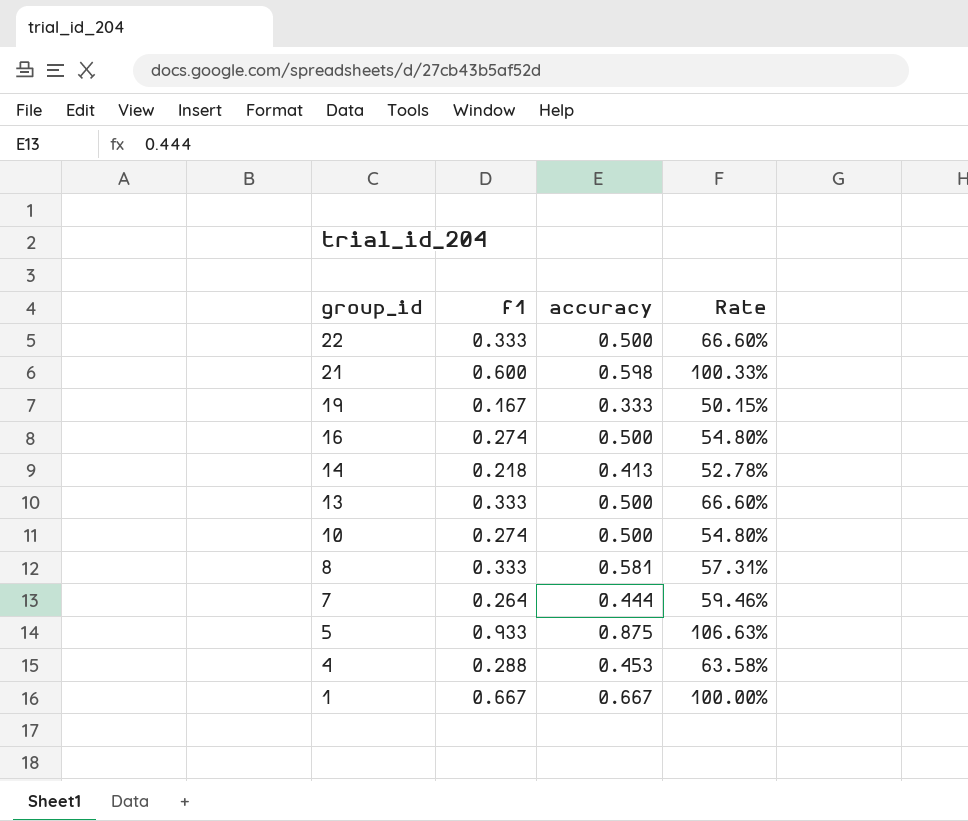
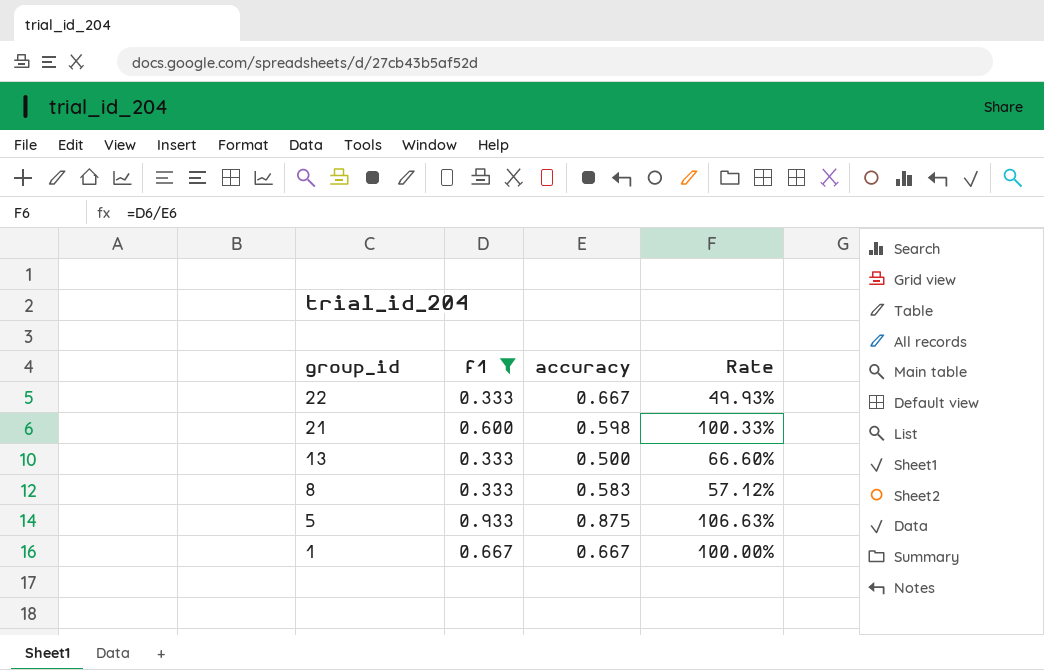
filter: none -> f1 >= 0.333
22 | accuracy: 0.500 -> 0.667
22 | Rate: 66.60% -> 49.93%
8 | accuracy: 0.581 -> 0.583
8 | Rate: 57.31% -> 57.12%

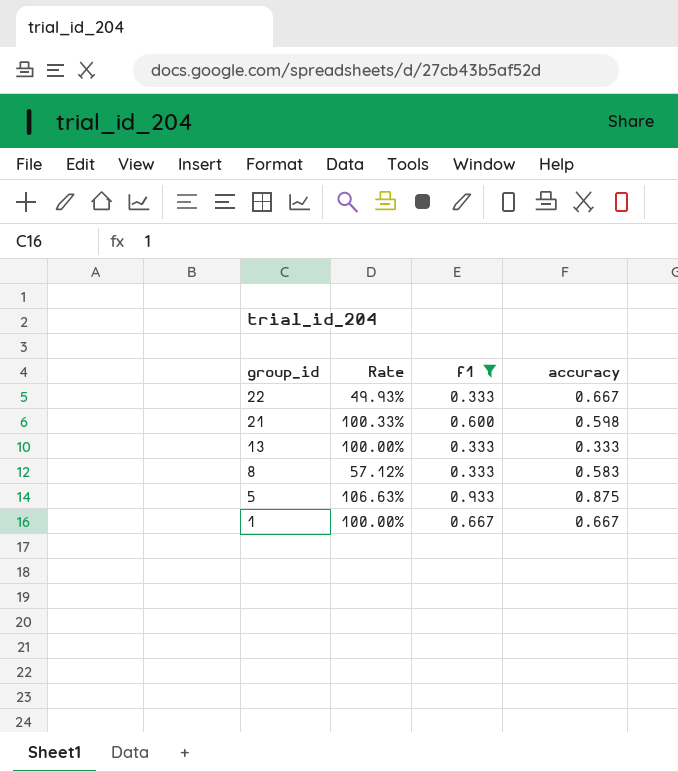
column Rate | position: 4 -> 2
13 | Rate: 66.60% -> 100.00%
13 | accuracy: 0.500 -> 0.333

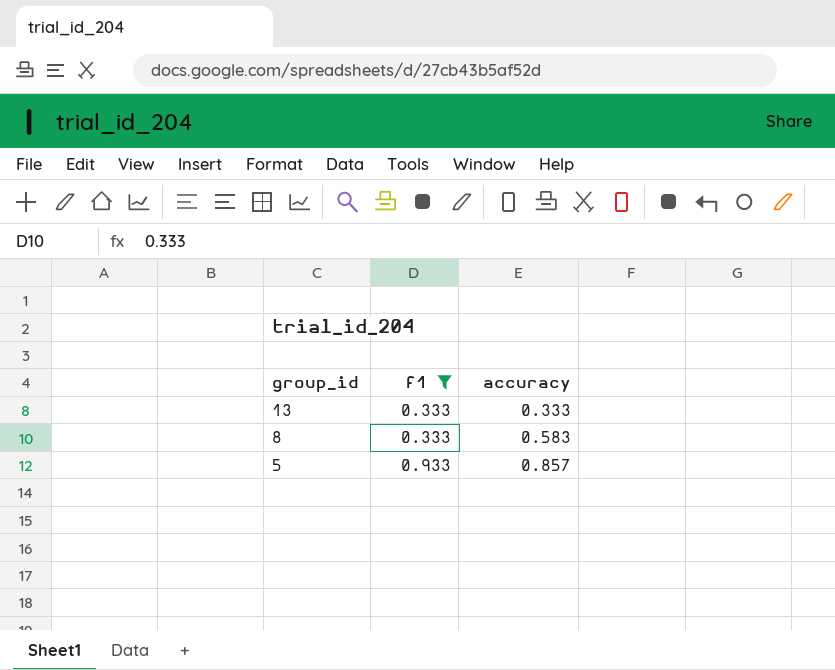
column Rate | formula: [f1] / [accuracy] -> none
row 22: 49.93% | 0.333 | 0.667 -> none
row 21: 100.33% | 0.600 | 0.598 -> none
row 1: 100.00% | 0.667 | 0.667 -> none
5 | accuracy: 0.875 -> 0.857

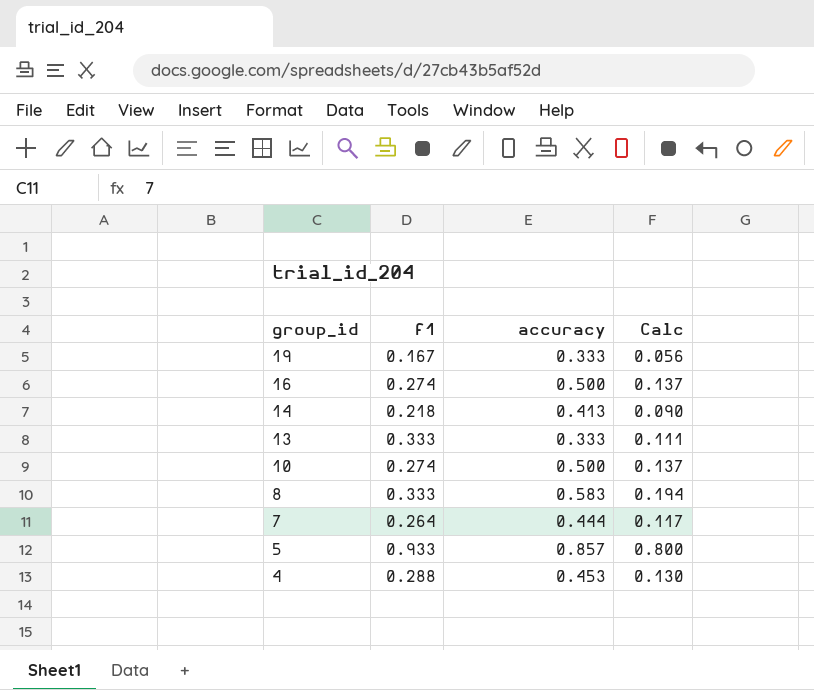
filter: f1 >= 0.333 -> none
column Calc | formula: none -> [f1] * [accuracy]

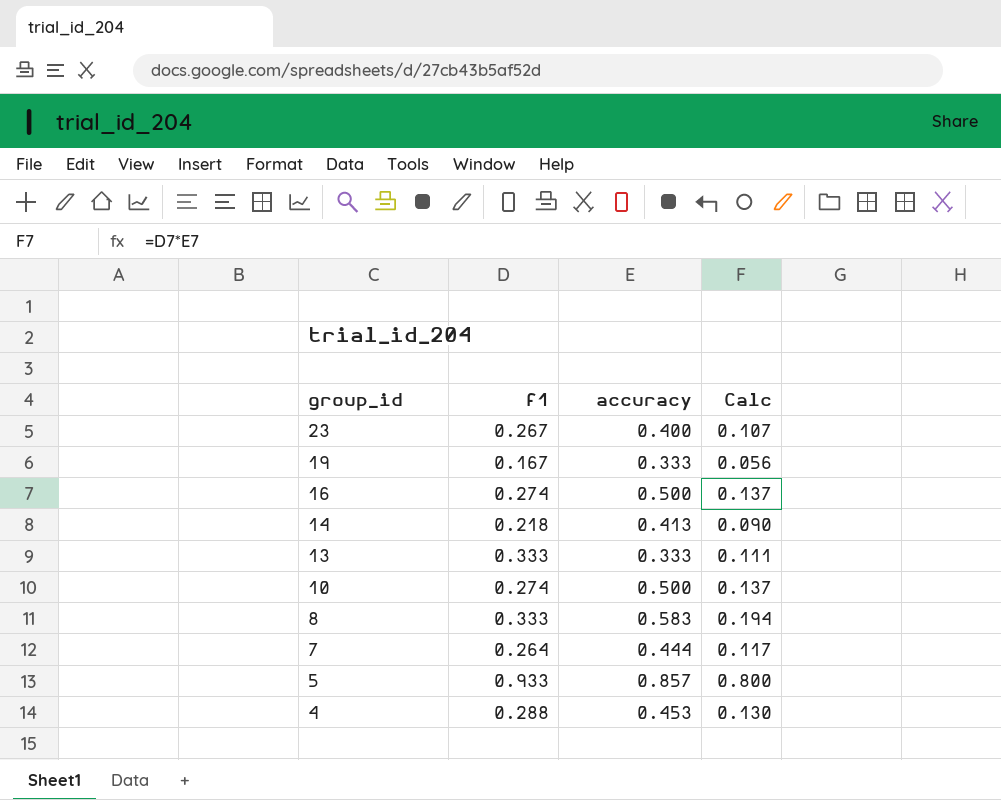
row 23: none -> 0.267 | 0.400 | 0.107

